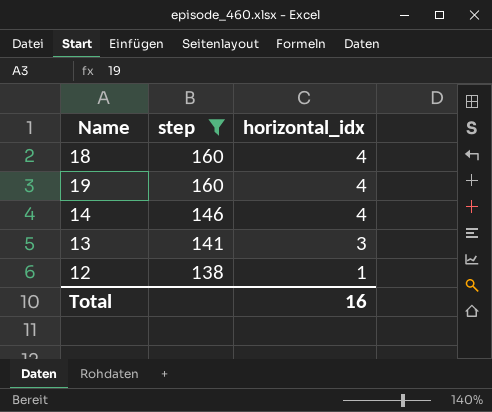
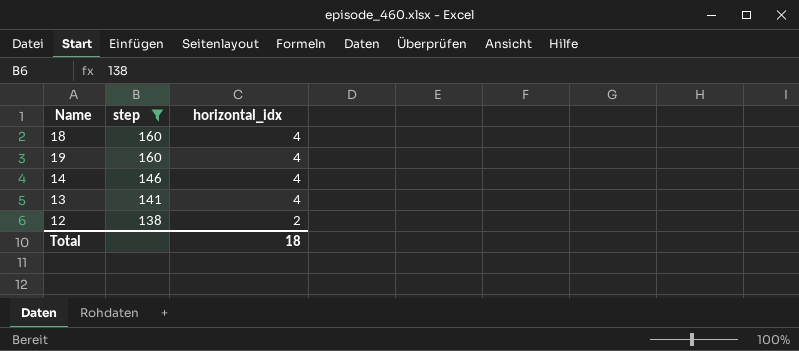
13 | horizontal_idx: 3 -> 4
12 | horizontal_idx: 1 -> 2
Total | horizontal_idx: 16 -> 18

